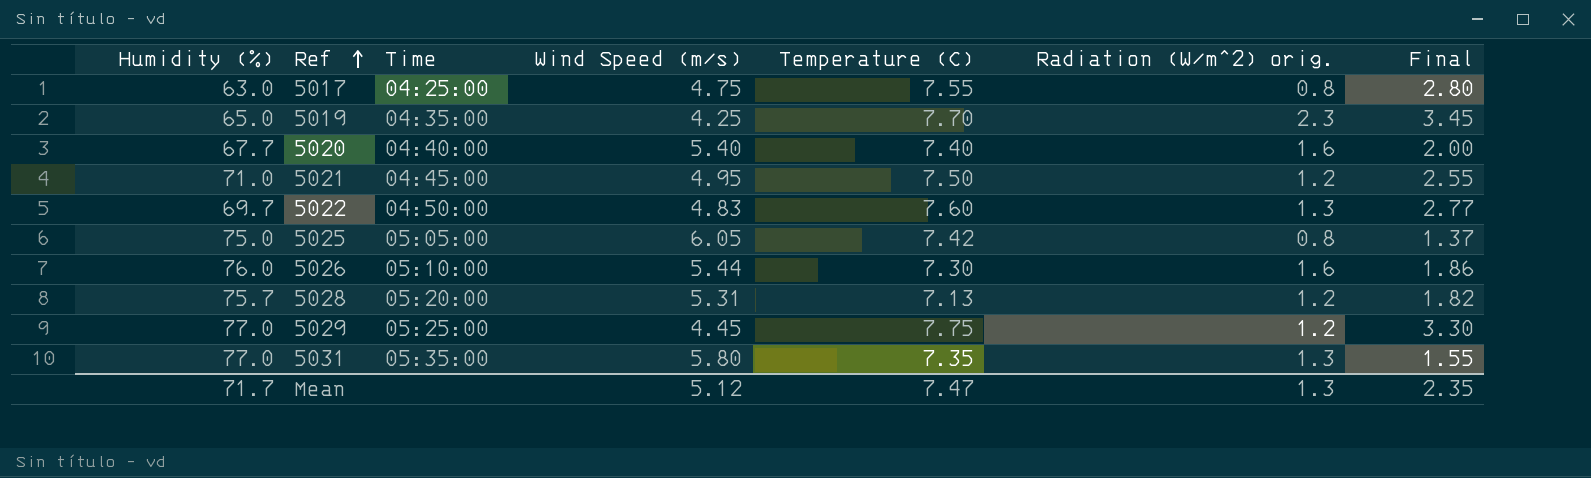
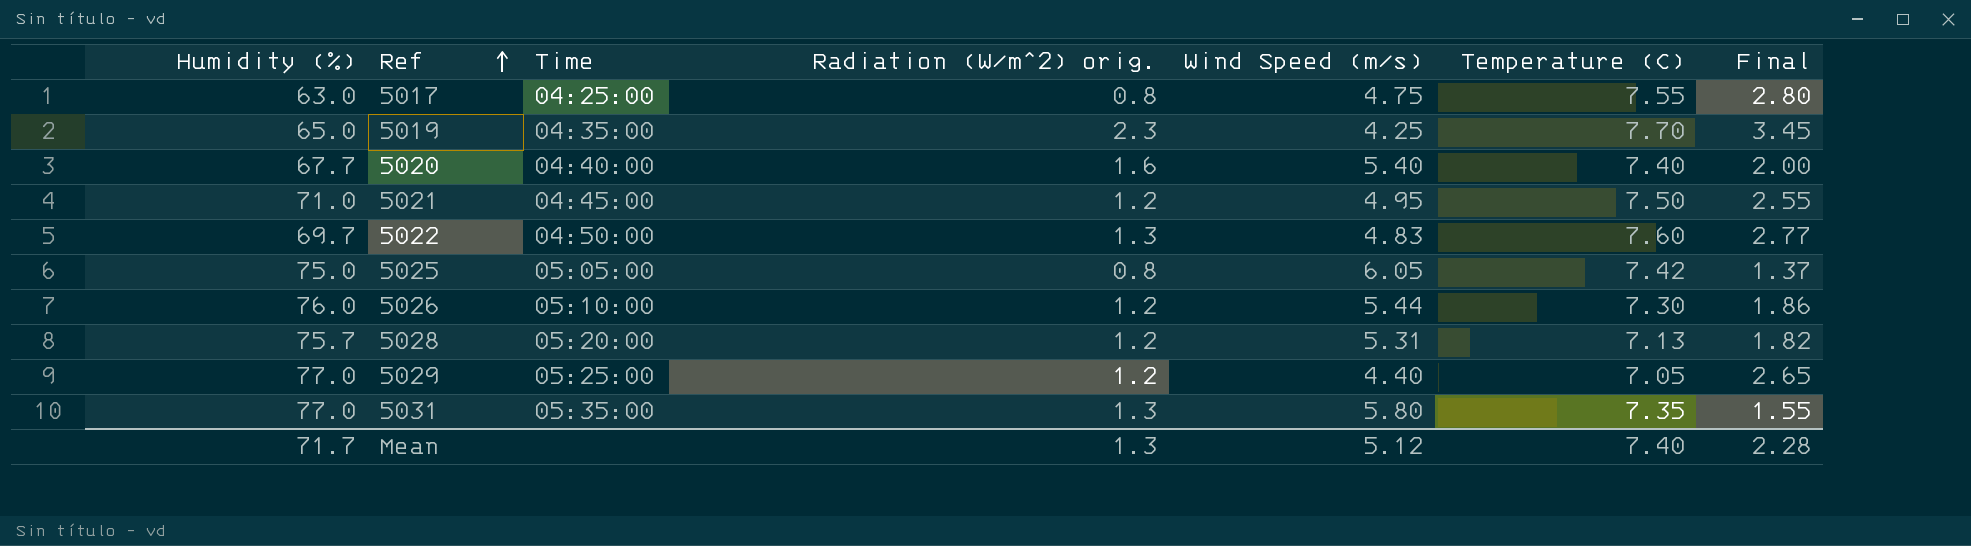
column Radiation (W/m^2) orig. | position: 6 -> 4
5026 | Radiation (W/m^2) orig.: 1.6 -> 1.2
5029 | Wind Speed (m/s): 4.45 -> 4.40
5029 | Temperature (C): 7.75 -> 7.05
5029 | Final: 3.30 -> 2.65
Mean | Temperature (C): 7.47 -> 7.40
Mean | Final: 2.35 -> 2.28

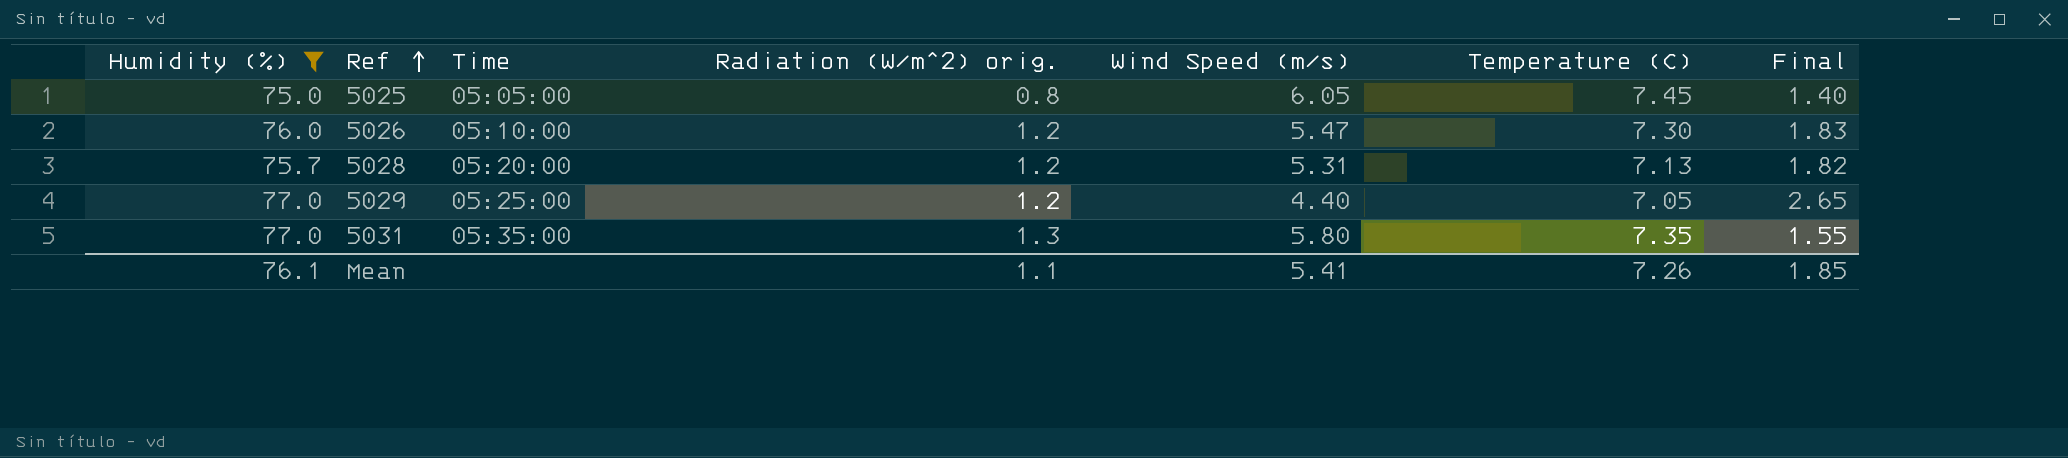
filter: none -> Humidity (%) >= 75.0
5025 | Temperature (C): 7.42 -> 7.45
5025 | Final: 1.37 -> 1.40
5026 | Wind Speed (m/s): 5.44 -> 5.47
5026 | Final: 1.86 -> 1.83
Mean | Humidity (%): 71.7 -> 76.1
Mean | Radiation (W/m^2) orig.: 1.3 -> 1.1
Mean | Wind Speed (m/s): 5.12 -> 5.41
Mean | Temperature (C): 7.40 -> 7.26
Mean | Final: 2.28 -> 1.85

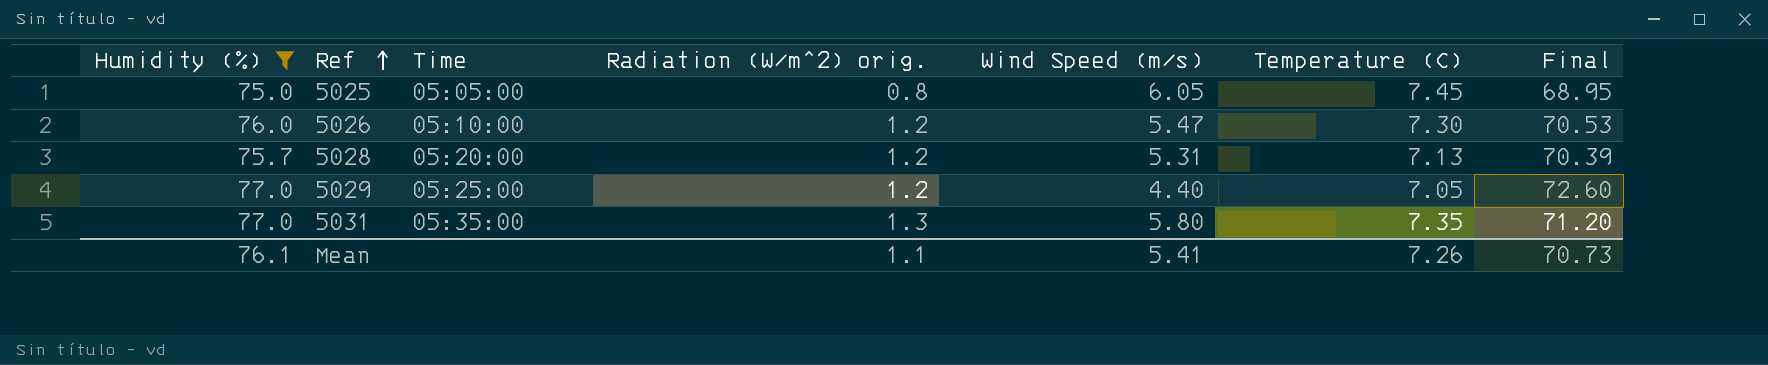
column Final | formula: [Temperature (C)] - [Wind Speed (m/s)] -> [Humidity (%)] - [Wind Speed (m/s)]
Mean | Final: 1.85 -> 70.73

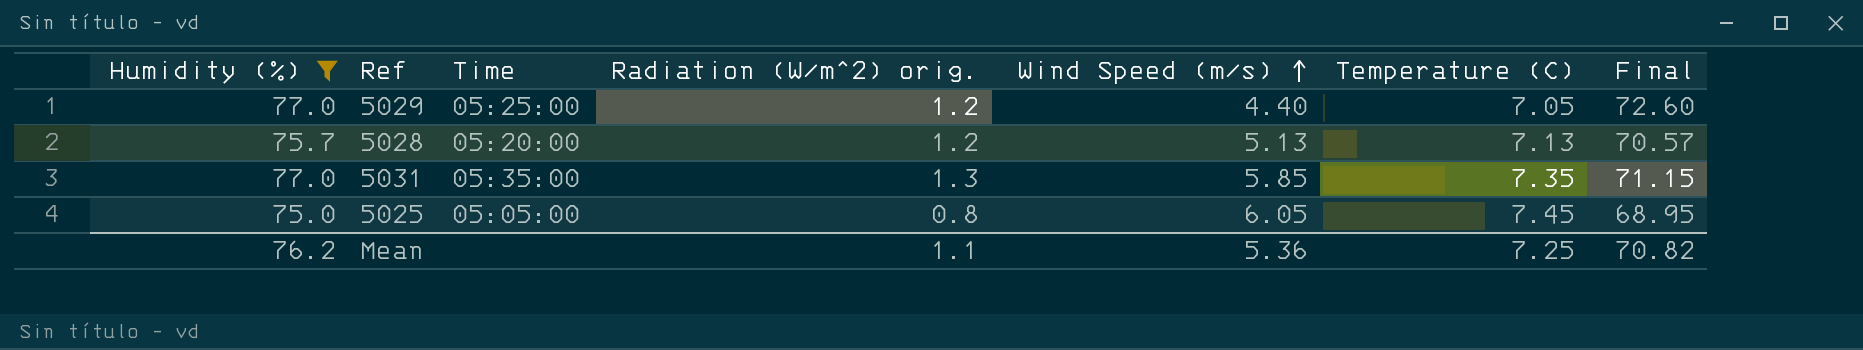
row order: Ref ascending -> Wind Speed (m/s) ascending
row 5026: 76.0 | 05:10:00 | 1.2 | 5.47 | 7.30 | 70.53 -> none
5028 | Wind Speed (m/s): 5.31 -> 5.13
5028 | Final: 70.39 -> 70.57
5031 | Wind Speed (m/s): 5.80 -> 5.85
5031 | Final: 71.20 -> 71.15
Mean | Humidity (%): 76.1 -> 76.2
Mean | Wind Speed (m/s): 5.41 -> 5.36
Mean | Temperature (C): 7.26 -> 7.25
Mean | Final: 70.73 -> 70.82

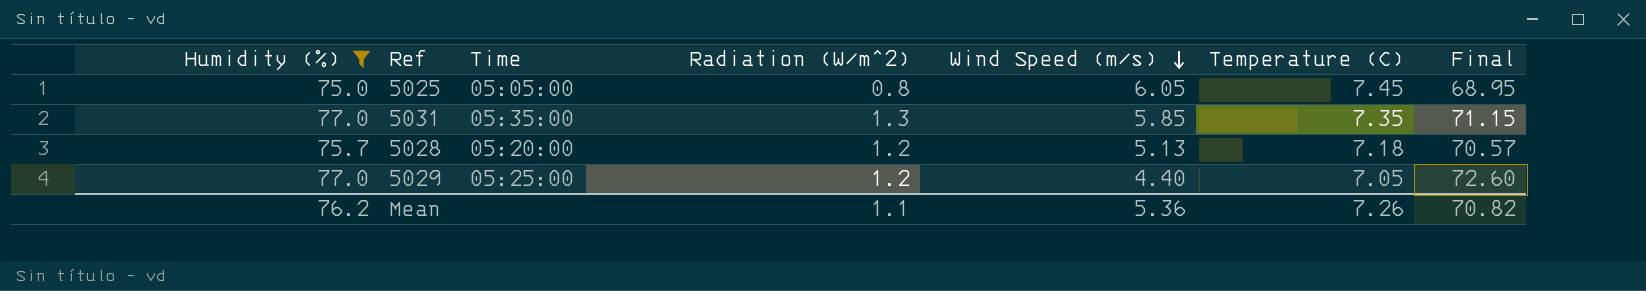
row order: Wind Speed (m/s) ascending -> Wind Speed (m/s) descending
column name: Radiation (W/m^2) orig. -> Radiation (W/m^2)
5028 | Temperature (C): 7.13 -> 7.18
Mean | Temperature (C): 7.25 -> 7.26

